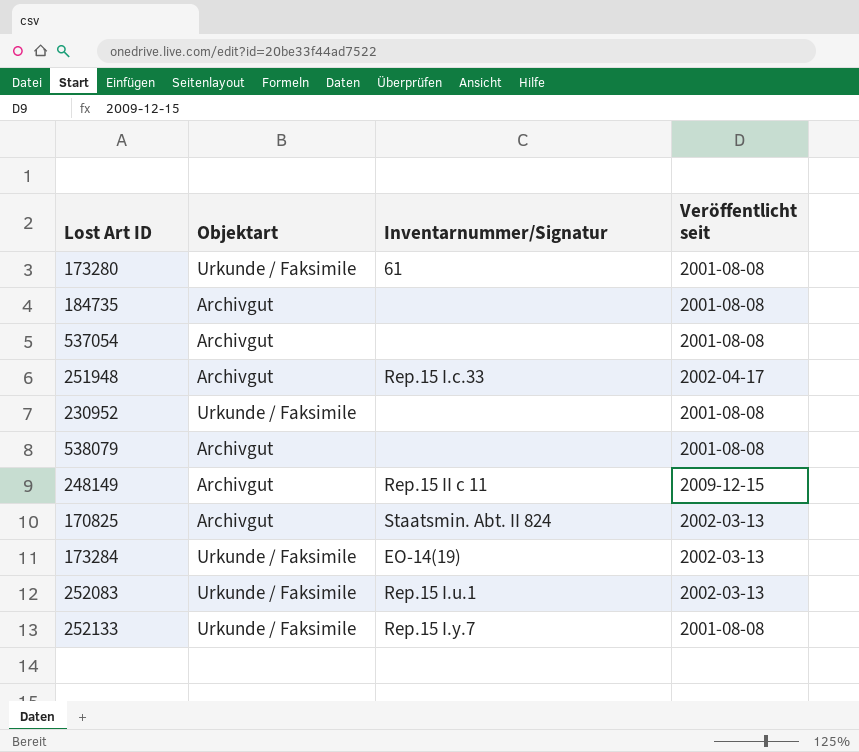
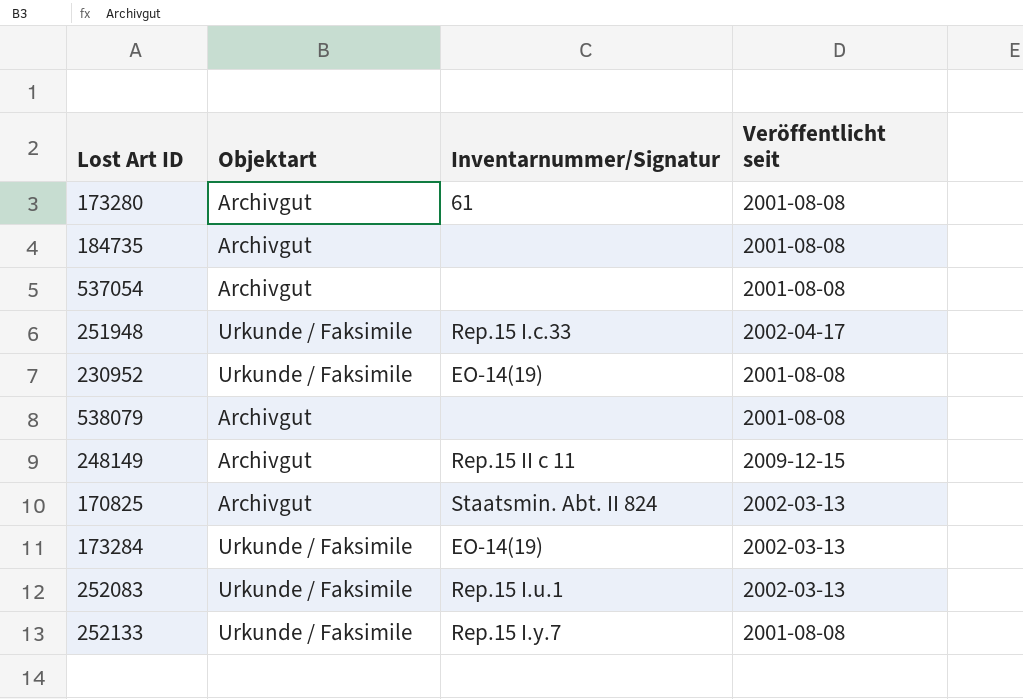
173280 | Objektart: Urkunde / Faksimile -> Archivgut
251948 | Objektart: Archivgut -> Urkunde / Faksimile
230952 | Inventarnummer/Signatur: none -> EO-14(19)

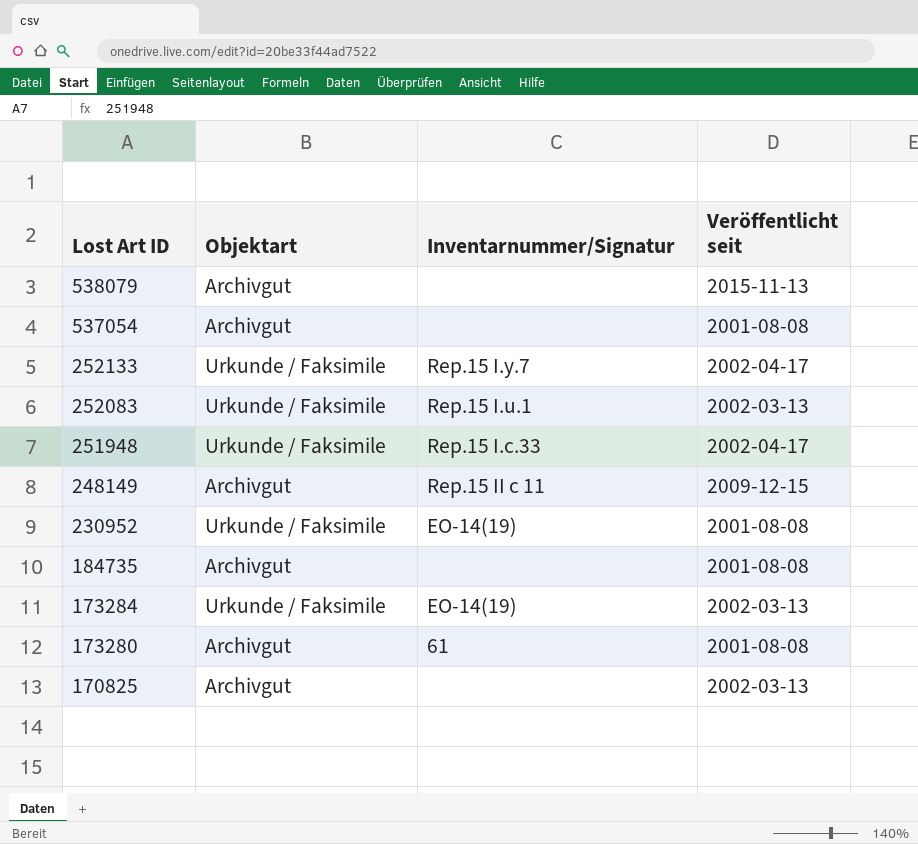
row order: none -> Lost Art ID descending
538079 | Veröffentlicht seit: 2001-08-08 -> 2015-11-13
252133 | Veröffentlicht seit: 2001-08-08 -> 2002-04-17
170825 | Inventarnummer/Signatur: Staatsmin. Abt. II 824 -> none

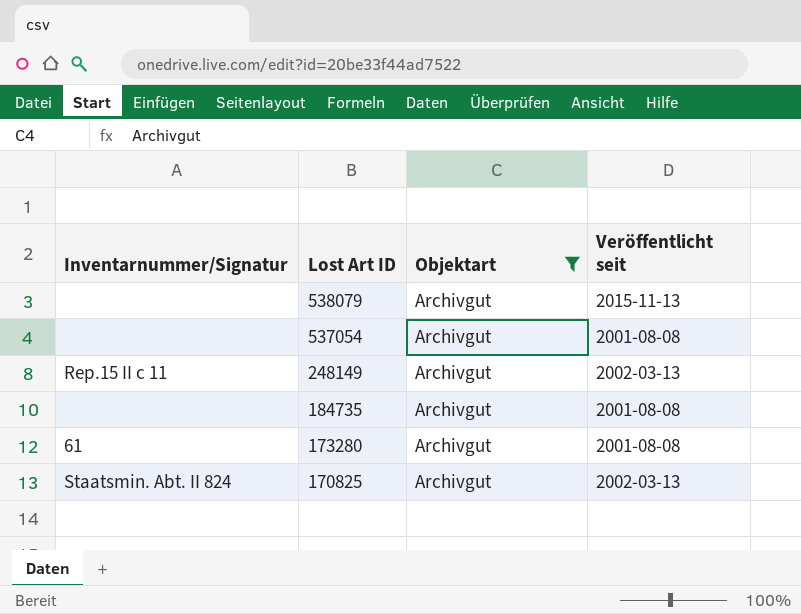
filter: none -> Objektart = Archivgut
column Inventarnummer/Signatur | position: 3 -> 1
248149 | Veröffentlicht seit: 2009-12-15 -> 2002-03-13
170825 | Inventarnummer/Signatur: none -> Staatsmin. Abt. II 824

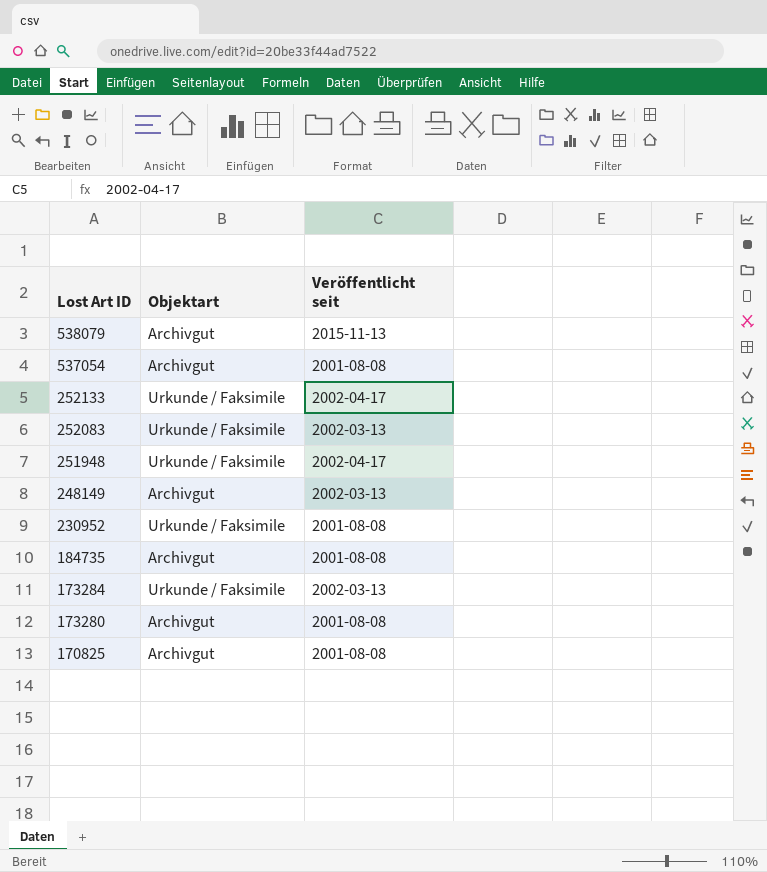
filter: Objektart = Archivgut -> none
column Inventarnummer/Signatur | position: 1 -> none
170825 | Veröffentlicht seit: 2002-03-13 -> 2001-08-08

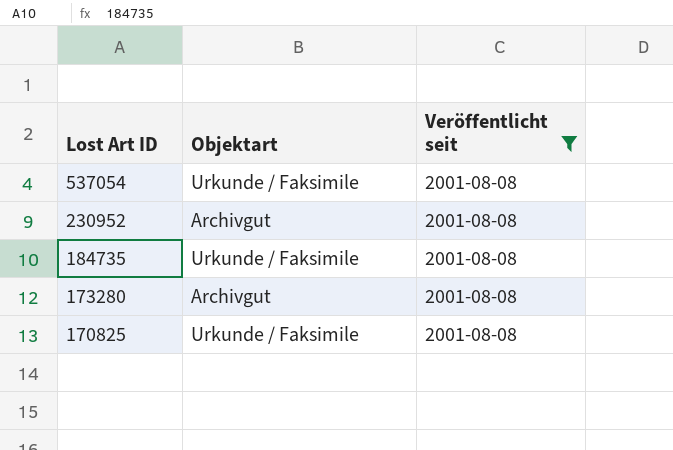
filter: none -> Veröffentlicht seit = 2001-08-08
537054 | Objektart: Archivgut -> Urkunde / Faksimile
230952 | Objektart: Urkunde / Faksimile -> Archivgut
184735 | Objektart: Archivgut -> Urkunde / Faksimile
170825 | Objektart: Archivgut -> Urkunde / Faksimile

